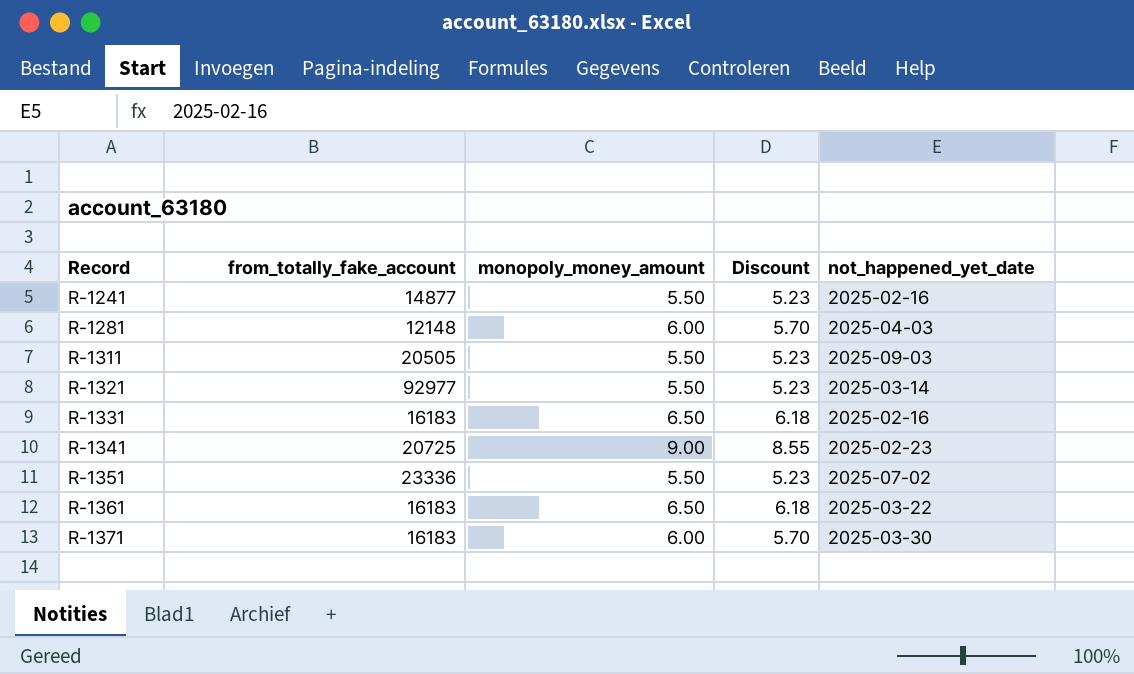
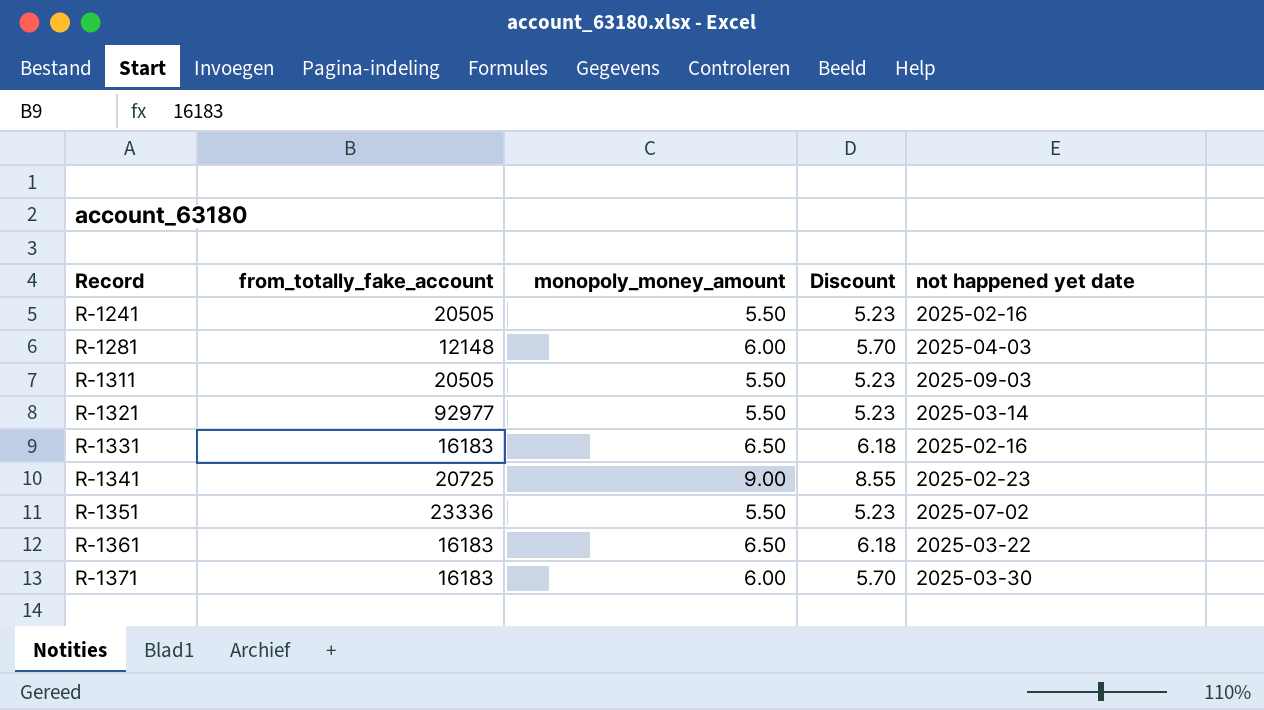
column name: not_happened_yet_date -> not happened yet date
R-1241 | from_totally_fake_account: 14877 -> 20505

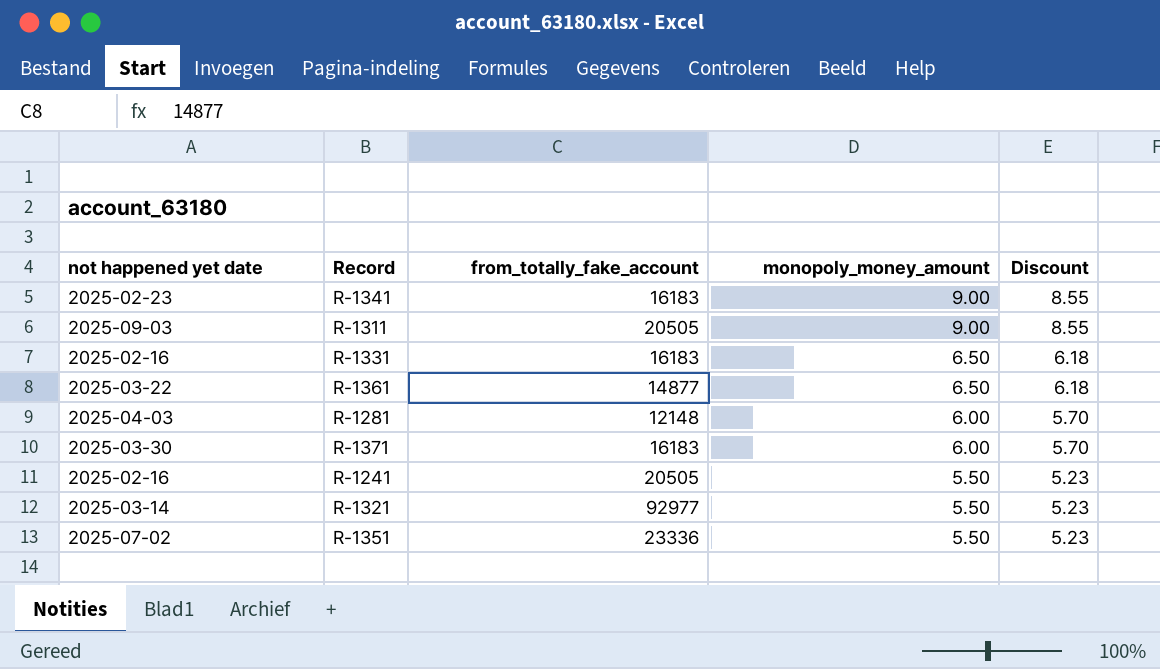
row order: Record ascending -> monopoly_money_amount descending
column not happened yet date | position: 5 -> 1
R-1341 | from_totally_fake_account: 20725 -> 16183
R-1311 | monopoly_money_amount: 5.50 -> 9.00
R-1311 | Discount: 5.23 -> 8.55
R-1361 | from_totally_fake_account: 16183 -> 14877

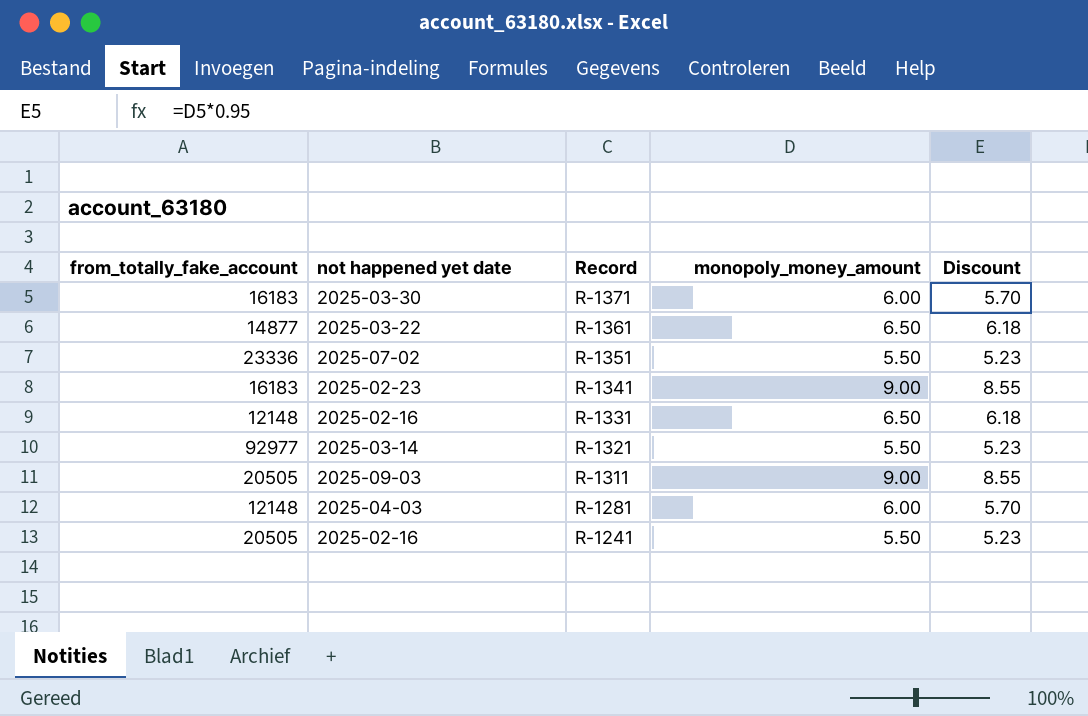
row order: monopoly_money_amount descending -> Record descending
column from_totally_fake_account | position: 3 -> 1
R-1331 | from_totally_fake_account: 16183 -> 12148

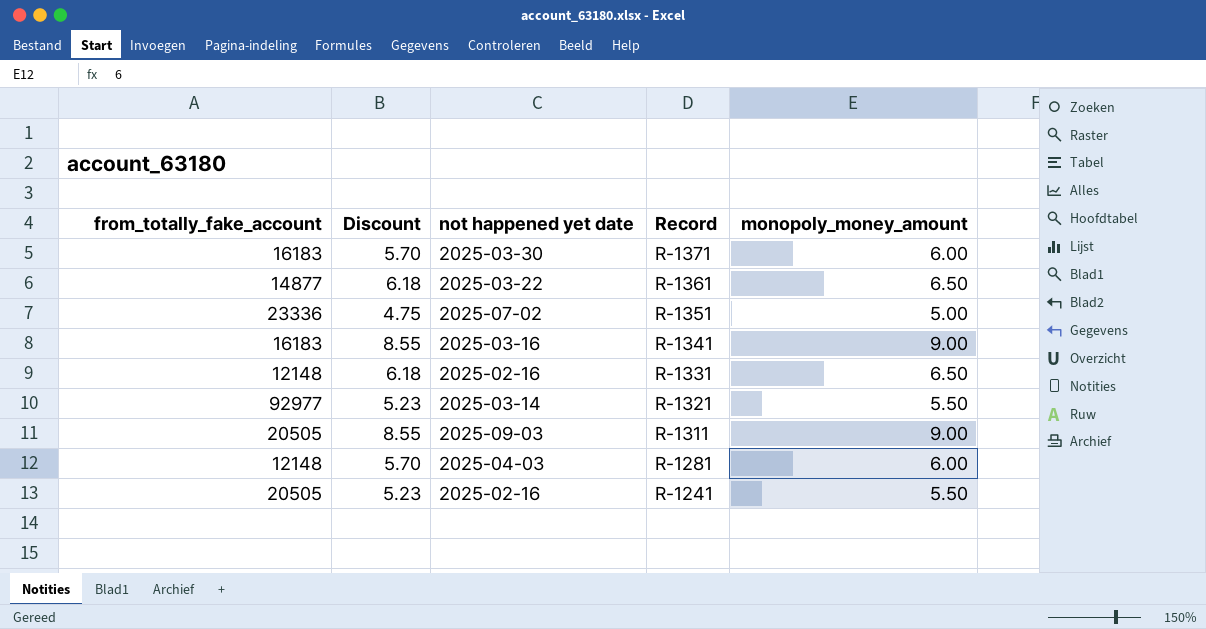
column Discount | position: 5 -> 2
R-1351 | Discount: 5.23 -> 4.75
R-1351 | monopoly_money_amount: 5.50 -> 5.00
R-1341 | not happened yet date: 2025-02-23 -> 2025-03-16

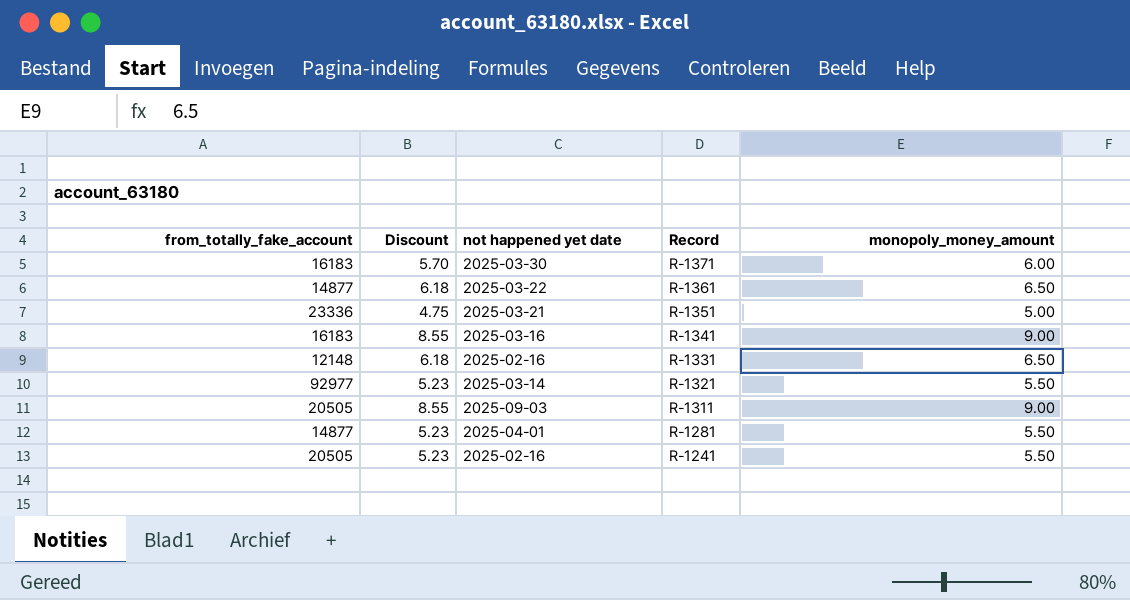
R-1351 | not happened yet date: 2025-07-02 -> 2025-03-21
R-1281 | from_totally_fake_account: 12148 -> 14877
R-1281 | Discount: 5.70 -> 5.23
R-1281 | not happened yet date: 2025-04-03 -> 2025-04-01
R-1281 | monopoly_money_amount: 6.00 -> 5.50

